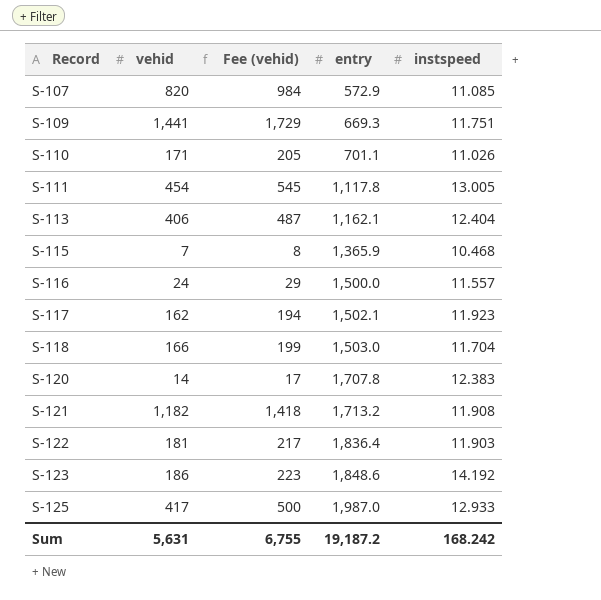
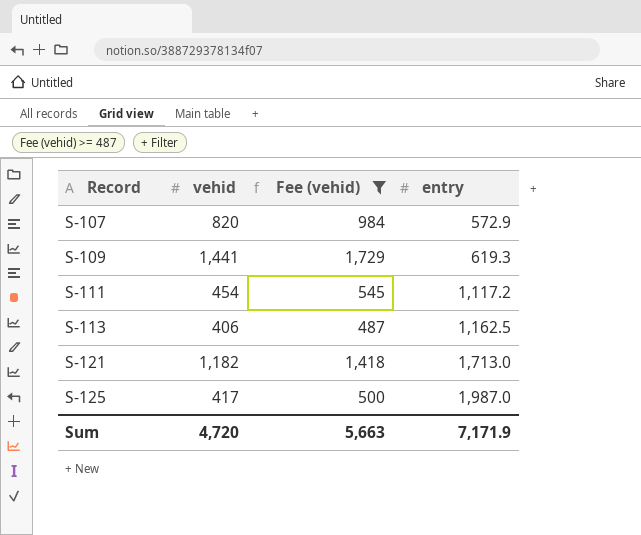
filter: none -> Fee (vehid) >= 487
column instspeed | position: 5 -> none
S-109 | entry: 669.3 -> 619.3
S-111 | entry: 1,117.8 -> 1,117.2
S-113 | entry: 1,162.1 -> 1,162.5
S-121 | entry: 1,713.2 -> 1,713.0
Sum | vehid: 5,631 -> 4,720
Sum | Fee (vehid): 6,755 -> 5,663
Sum | entry: 19,187.2 -> 7,171.9

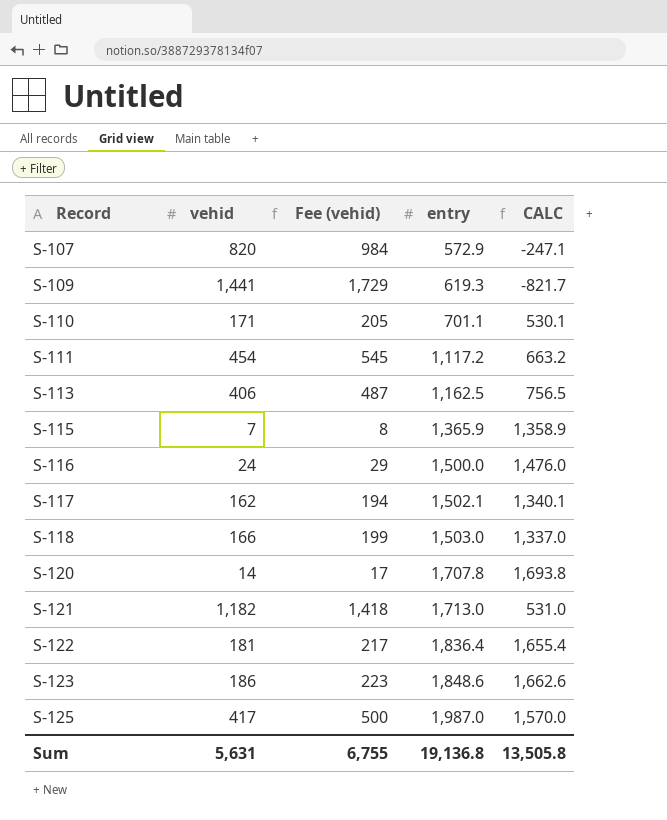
filter: Fee (vehid) >= 487 -> none
column CALC | formula: none -> [entry] - [vehid]
Sum | vehid: 4,720 -> 5,631
Sum | Fee (vehid): 5,663 -> 6,755
Sum | entry: 7,171.9 -> 19,136.8

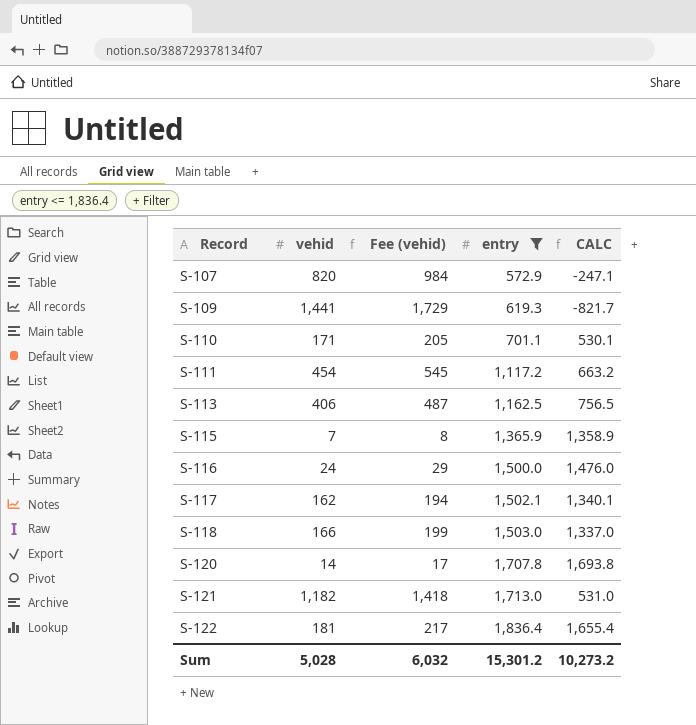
filter: none -> entry <= 1,836.4
Sum | vehid: 5,631 -> 5,028
Sum | Fee (vehid): 6,755 -> 6,032
Sum | entry: 19,136.8 -> 15,301.2
Sum | CALC: 13,505.8 -> 10,273.2

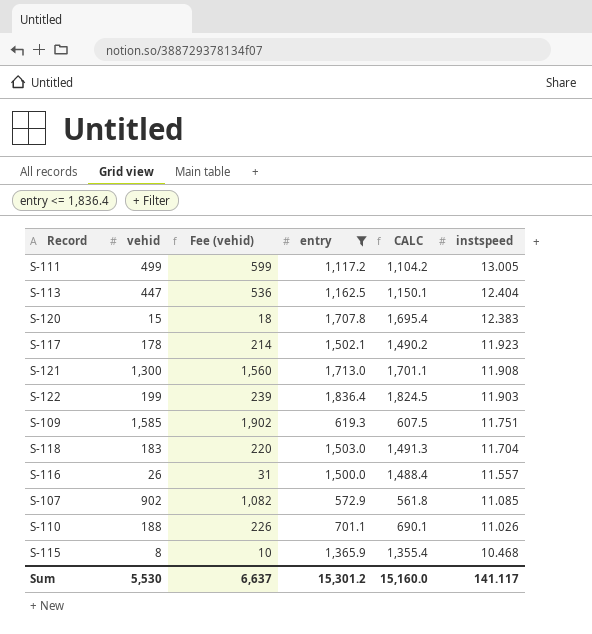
row order: Record ascending -> instspeed descending
column CALC | formula: [entry] - [vehid] -> [entry] - [instspeed]
column instspeed | position: none -> 6
S-111 | vehid: 454 -> 499
S-111 | Fee (vehid): 545 -> 599
S-113 | vehid: 406 -> 447
S-113 | Fee (vehid): 487 -> 536
S-120 | vehid: 14 -> 15
S-120 | Fee (vehid): 17 -> 18
S-117 | vehid: 162 -> 178
S-117 | Fee (vehid): 194 -> 214
S-121 | vehid: 1,182 -> 1,300
S-121 | Fee (vehid): 1,418 -> 1,560
S-122 | vehid: 181 -> 199
S-122 | Fee (vehid): 217 -> 239
S-109 | vehid: 1,441 -> 1,585
S-109 | Fee (vehid): 1,729 -> 1,902
S-118 | vehid: 166 -> 183
S-118 | Fee (vehid): 199 -> 220
S-116 | vehid: 24 -> 26
S-116 | Fee (vehid): 29 -> 31
S-107 | vehid: 820 -> 902
S-107 | Fee (vehid): 984 -> 1,082
S-110 | vehid: 171 -> 188
S-110 | Fee (vehid): 205 -> 226
S-115 | vehid: 7 -> 8
S-115 | Fee (vehid): 8 -> 10
Sum | vehid: 5,028 -> 5,530
Sum | Fee (vehid): 6,032 -> 6,637
Sum | CALC: 10,273.2 -> 15,160.0

